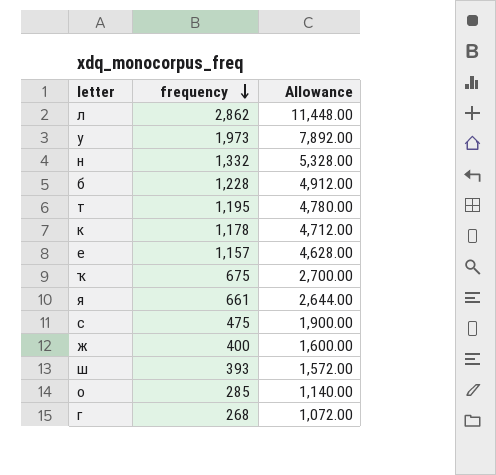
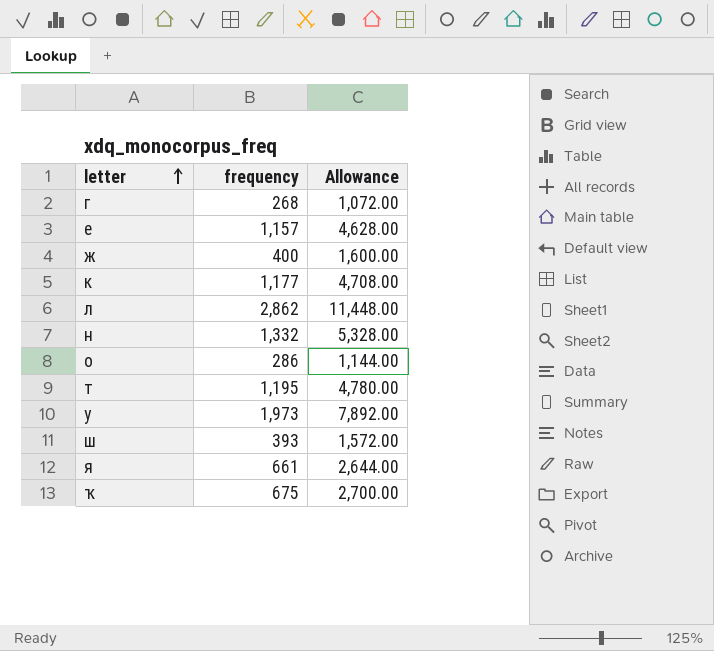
row order: frequency descending -> letter ascending
row б: 1,228 | 4,912.00 -> none
row с: 475 | 1,900.00 -> none
к | frequency: 1,178 -> 1,177
к | Allowance: 4,712.00 -> 4,708.00
о | frequency: 285 -> 286
о | Allowance: 1,140.00 -> 1,144.00

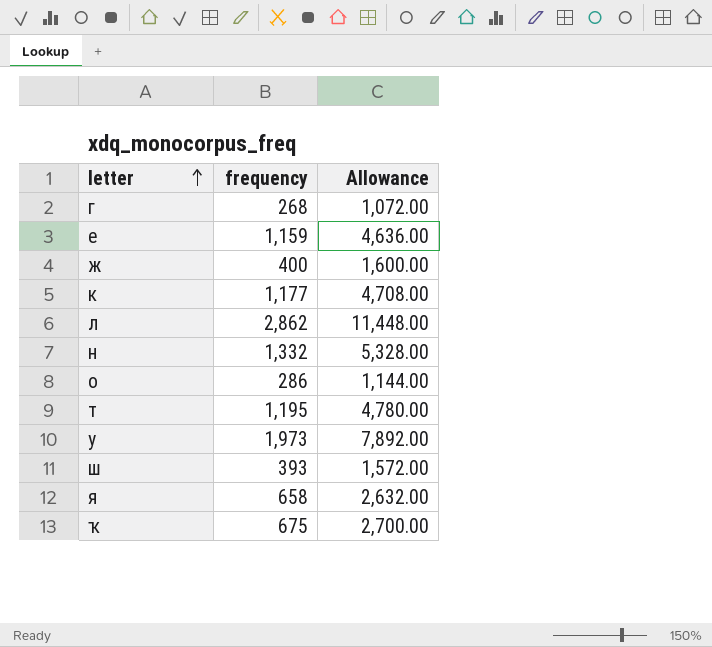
е | frequency: 1,157 -> 1,159
е | Allowance: 4,628.00 -> 4,636.00
я | frequency: 661 -> 658
я | Allowance: 2,644.00 -> 2,632.00

